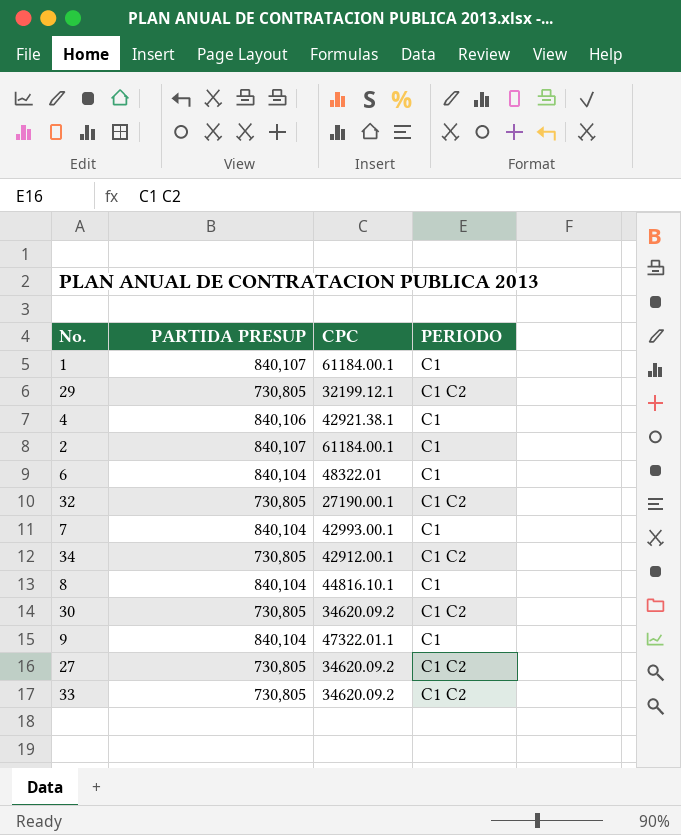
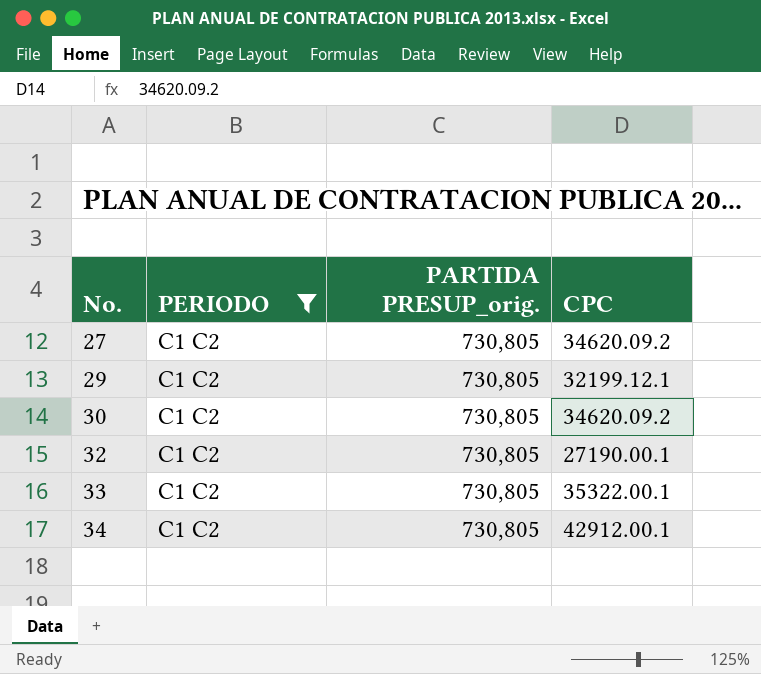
filter: none -> PERIODO = C1 C2
row order: none -> No. ascending
column PERIODO | position: 4 -> 2
column name: PARTIDA PRESUP -> PARTIDA PRESUP_orig.
33 | CPC: 34620.09.2 -> 35322.00.1

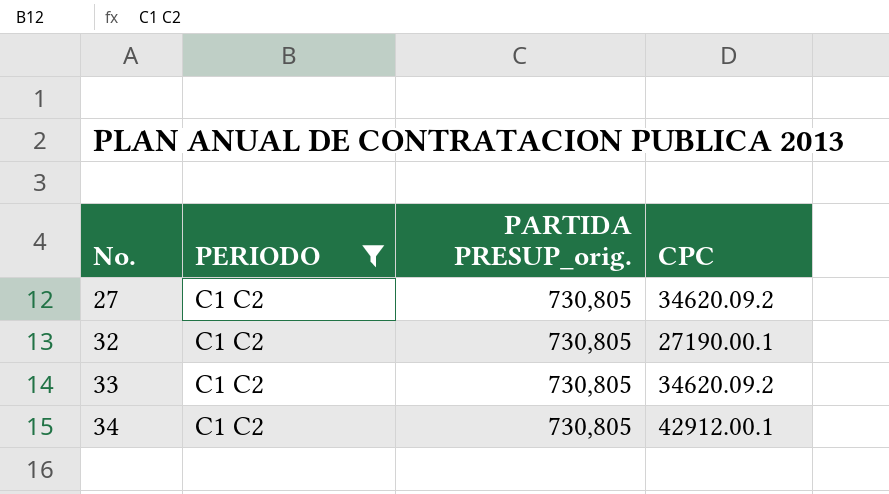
row 29: C1 C2 | 730,805 | 32199.12.1 -> none
row 30: C1 C2 | 730,805 | 34620.09.2 -> none
33 | CPC: 35322.00.1 -> 34620.09.2

